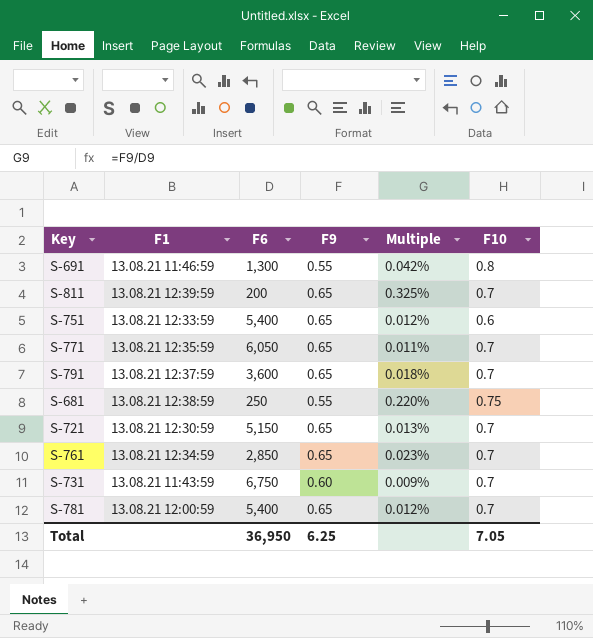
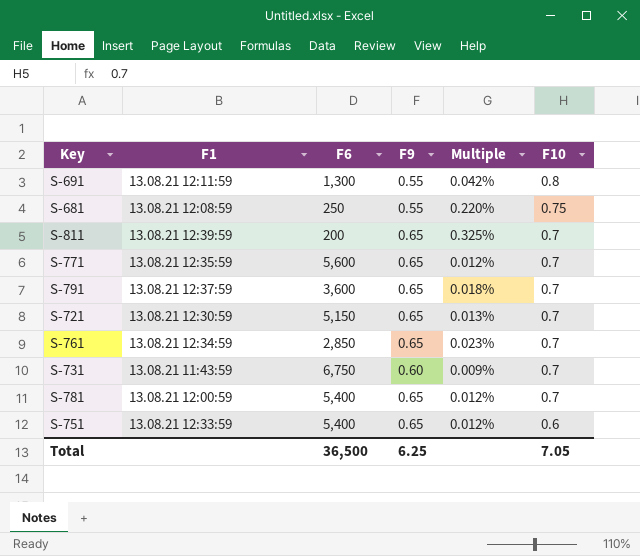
row order: none -> F10 descending
S-691 | F1: 13.08.21 11:46:59 -> 13.08.21 12:11:59
S-681 | F1: 13.08.21 12:38:59 -> 13.08.21 12:08:59
S-771 | F6: 6,050 -> 5,600
S-771 | Multiple: 0.011% -> 0.012%
Total | F6: 36,950 -> 36,500

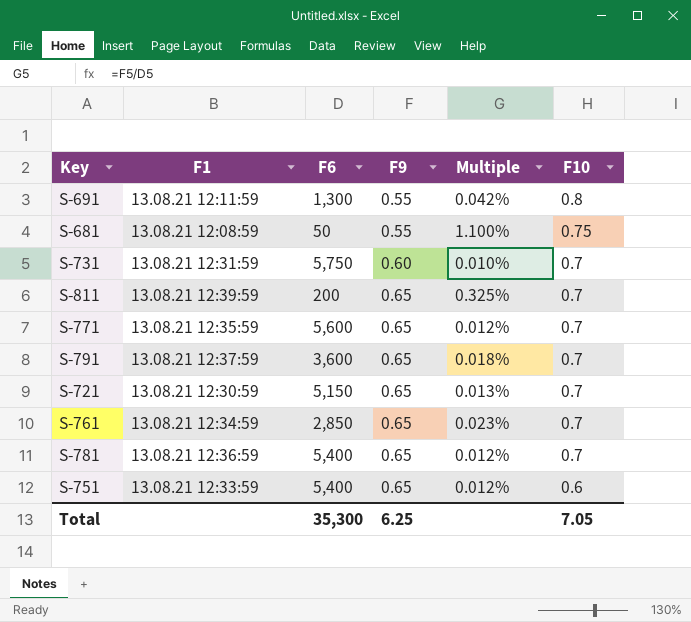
row order: F10 descending -> F9 ascending
S-681 | F6: 250 -> 50
S-681 | Multiple: 0.220% -> 1.100%
S-731 | F1: 13.08.21 11:43:59 -> 13.08.21 12:31:59
S-731 | F6: 6,750 -> 5,750
S-731 | Multiple: 0.009% -> 0.010%
S-781 | F1: 13.08.21 12:00:59 -> 13.08.21 12:36:59
Total | F6: 36,500 -> 35,300

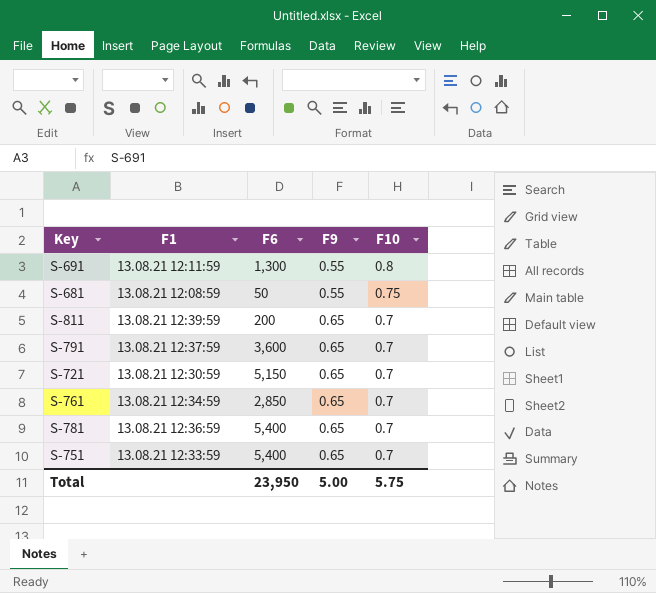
column Multiple | formula: [F9] / [F6] -> none
row S-731: 13.08.21 12:31:59 | 5,750 | 0.60 | 0.010% | 0.7 -> none
row S-771: 13.08.21 12:35:59 | 5,600 | 0.65 | 0.012% | 0.7 -> none
S-751 | F10: 0.6 -> 0.7
Total | F6: 35,300 -> 23,950
Total | F9: 6.25 -> 5.00
Total | F10: 7.05 -> 5.75

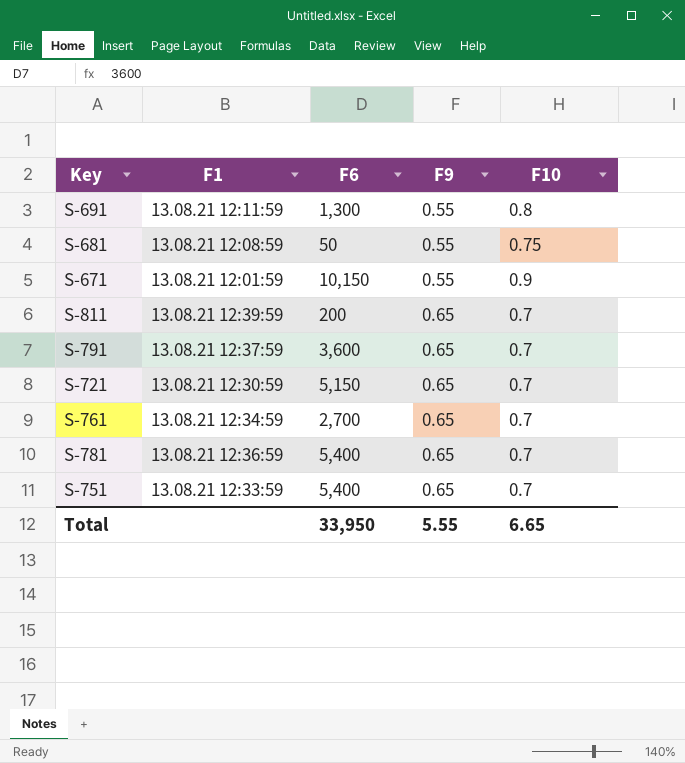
row S-671: none -> 13.08.21 12:01:59 | 10,150 | 0.55 | 0.9
S-761 | F6: 2,850 -> 2,700
Total | F6: 23,950 -> 33,950
Total | F9: 5.00 -> 5.55
Total | F10: 5.75 -> 6.65

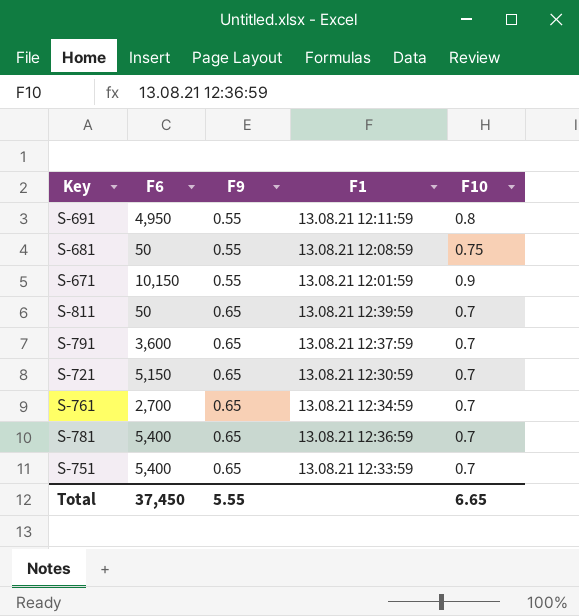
column F1 | position: 2 -> 4
S-691 | F6: 1,300 -> 4,950
S-811 | F6: 200 -> 50
Total | F6: 33,950 -> 37,450

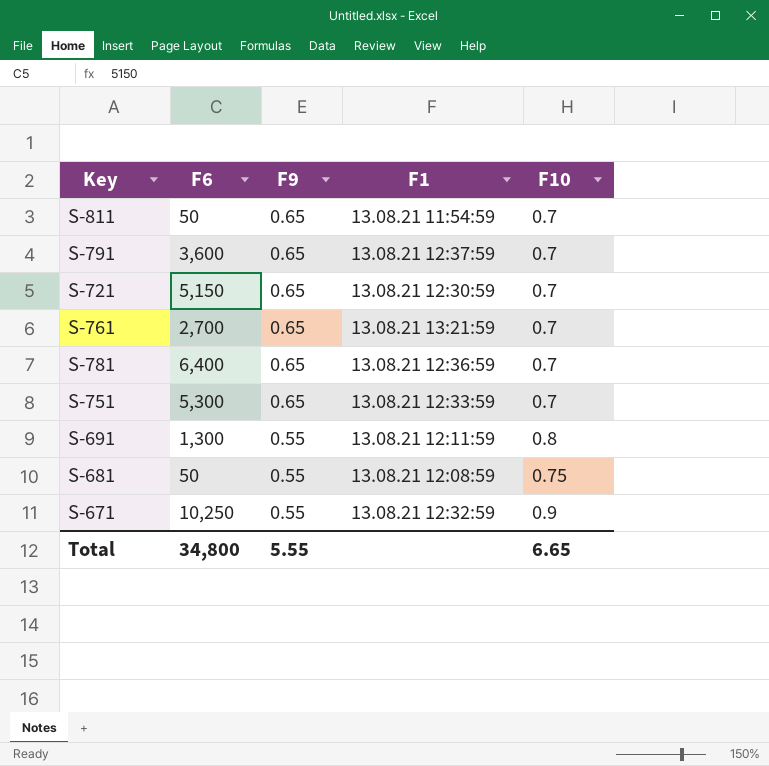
row order: F9 ascending -> F9 descending
S-811 | F1: 13.08.21 12:39:59 -> 13.08.21 11:54:59
S-761 | F1: 13.08.21 12:34:59 -> 13.08.21 13:21:59
S-781 | F6: 5,400 -> 6,400
S-751 | F6: 5,400 -> 5,300
S-691 | F6: 4,950 -> 1,300
S-671 | F6: 10,150 -> 10,250
S-671 | F1: 13.08.21 12:01:59 -> 13.08.21 12:32:59
Total | F6: 37,450 -> 34,800

